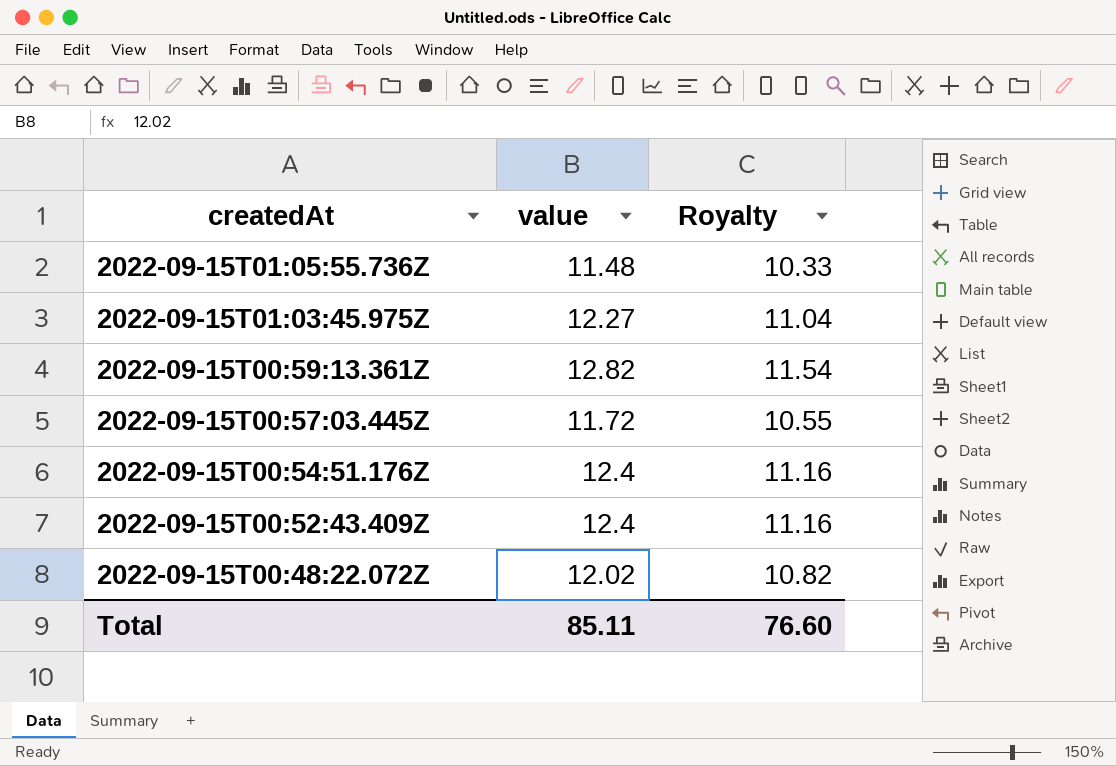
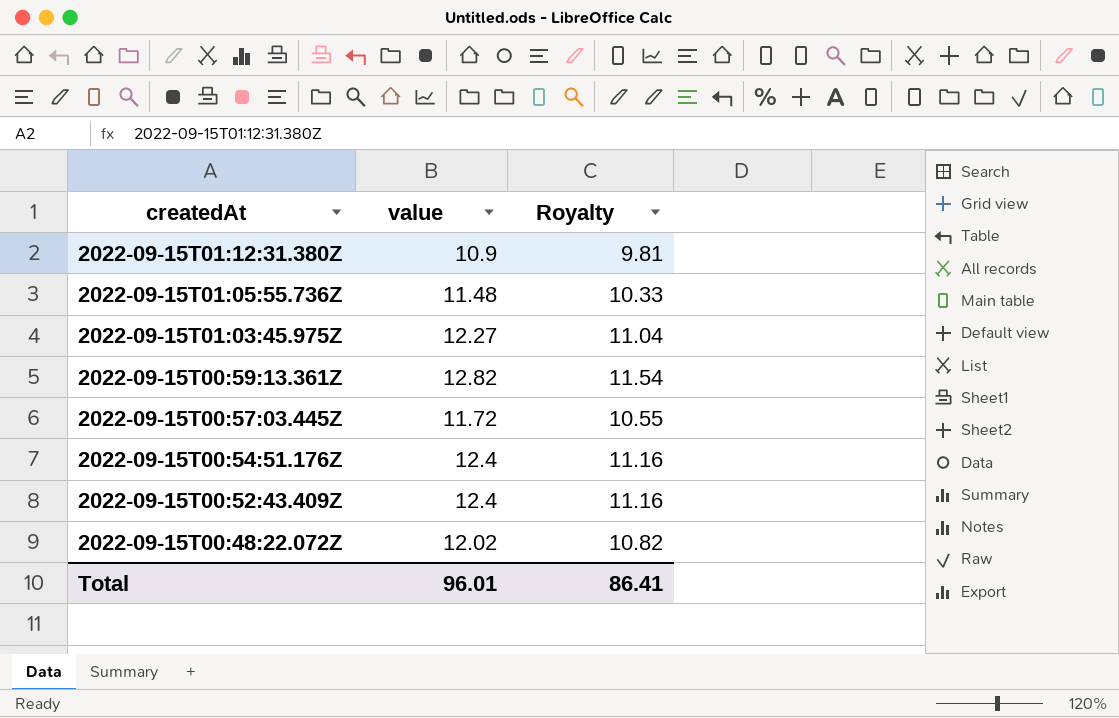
row 2022-09-15T01:12:31.380Z: none -> 10.9 | 9.81
Total | value: 85.11 -> 96.01
Total | Royalty: 76.60 -> 86.41

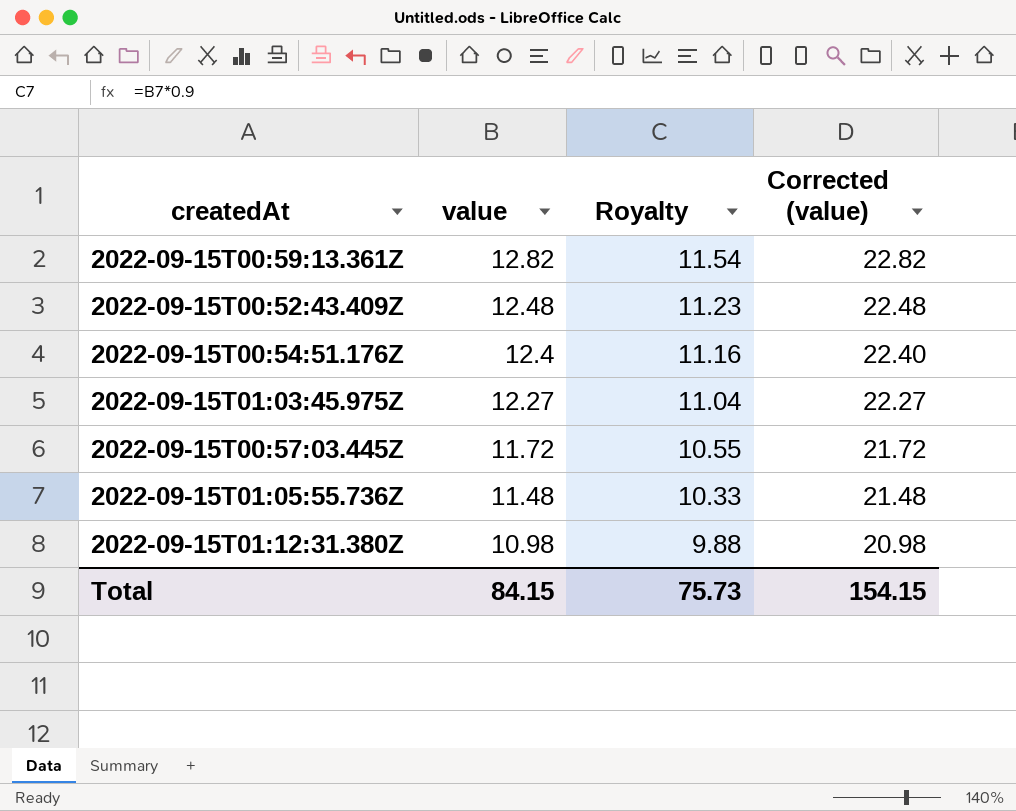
row order: createdAt descending -> value descending
column Corrected (value) | formula: none -> [value] + 10
row 2022-09-15T00:48:22.072Z: 12.02 | 10.82 -> none
2022-09-15T00:52:43.409Z | value: 12.4 -> 12.48
2022-09-15T00:52:43.409Z | Royalty: 11.16 -> 11.23
2022-09-15T01:12:31.380Z | value: 10.9 -> 10.98
2022-09-15T01:12:31.380Z | Royalty: 9.81 -> 9.88
Total | value: 96.01 -> 84.15
Total | Royalty: 86.41 -> 75.73

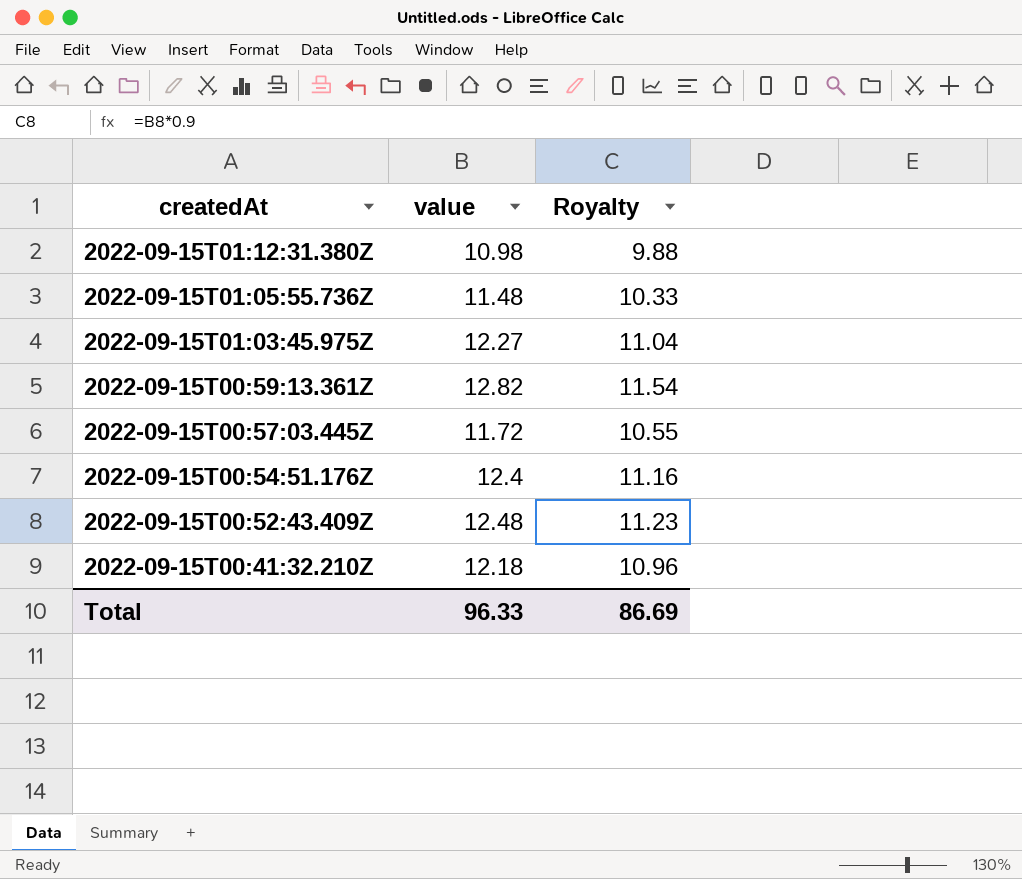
row order: value descending -> createdAt descending
column Corrected (value) | formula: [value] + 10 -> none
row 2022-09-15T00:41:32.210Z: none -> 12.18 | 10.96
Total | value: 84.15 -> 96.33
Total | Royalty: 75.73 -> 86.69

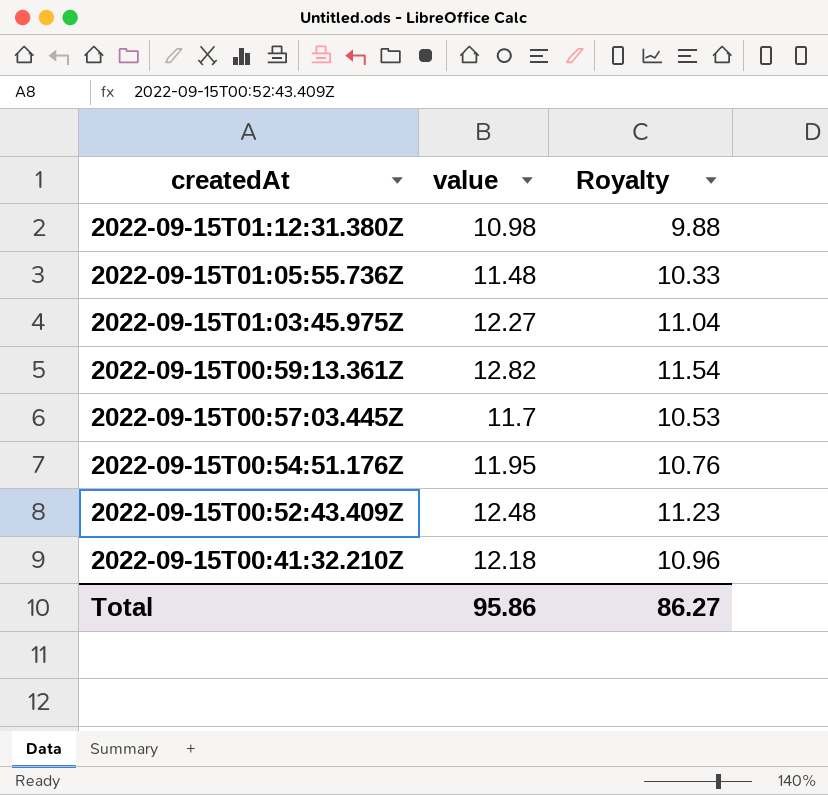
2022-09-15T00:57:03.445Z | value: 11.72 -> 11.7
2022-09-15T00:57:03.445Z | Royalty: 10.55 -> 10.53
2022-09-15T00:54:51.176Z | value: 12.4 -> 11.95
2022-09-15T00:54:51.176Z | Royalty: 11.16 -> 10.76
Total | value: 96.33 -> 95.86
Total | Royalty: 86.69 -> 86.27

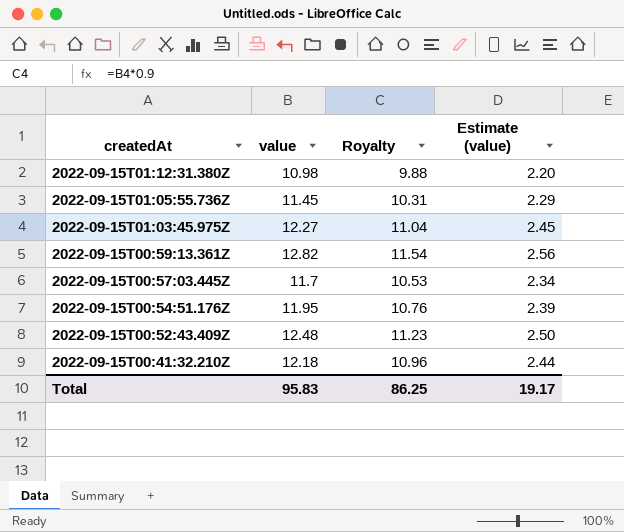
column Estimate (value) | formula: none -> [value] * 0.2
2022-09-15T01:05:55.736Z | value: 11.48 -> 11.45
2022-09-15T01:05:55.736Z | Royalty: 10.33 -> 10.31
Total | value: 95.86 -> 95.83
Total | Royalty: 86.27 -> 86.25

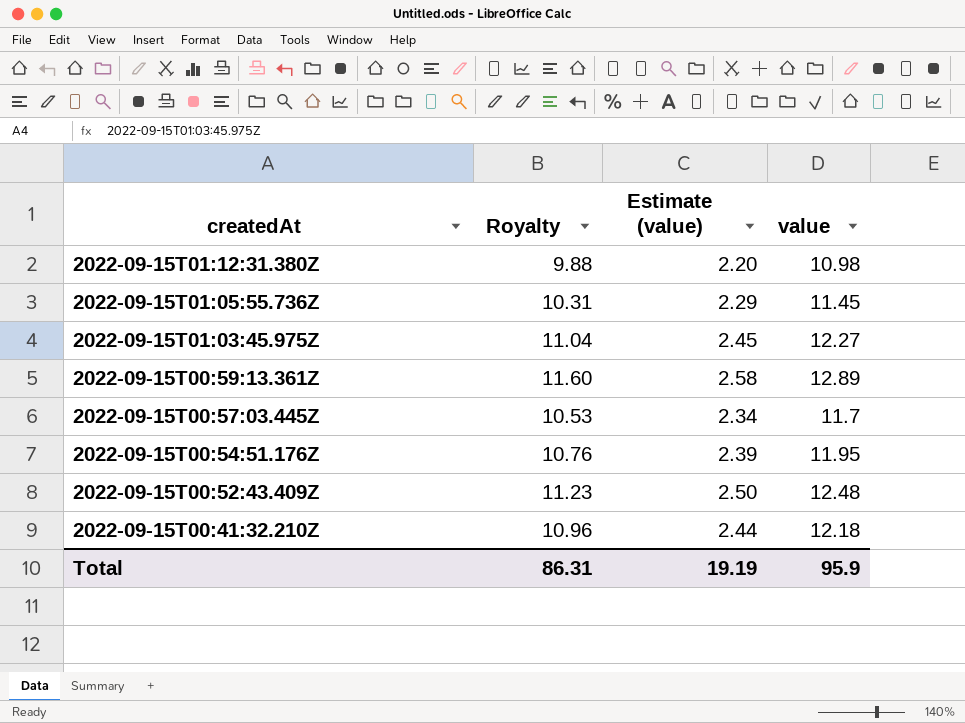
column value | position: 2 -> 4
2022-09-15T00:59:13.361Z | Royalty: 11.54 -> 11.60
2022-09-15T00:59:13.361Z | Estimate (value): 2.56 -> 2.58
2022-09-15T00:59:13.361Z | value: 12.82 -> 12.89
Total | Royalty: 86.25 -> 86.31
Total | Estimate (value): 19.17 -> 19.19
Total | value: 95.83 -> 95.9

